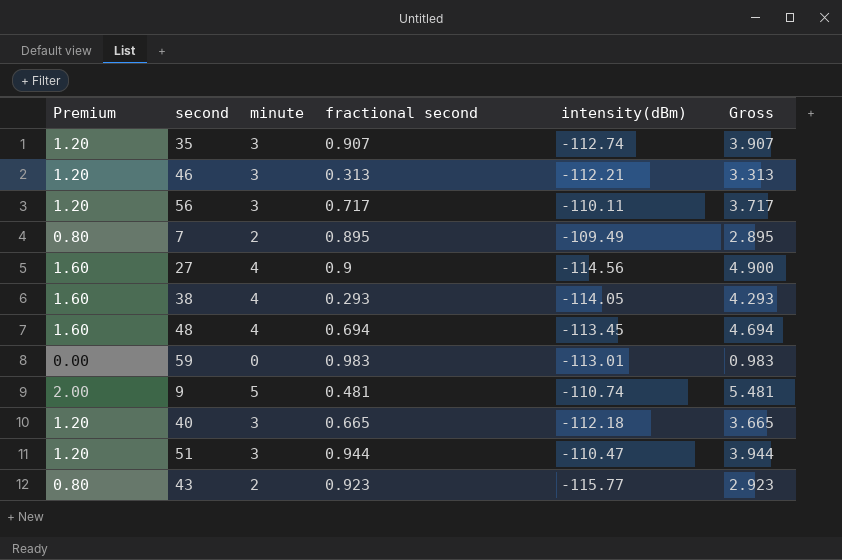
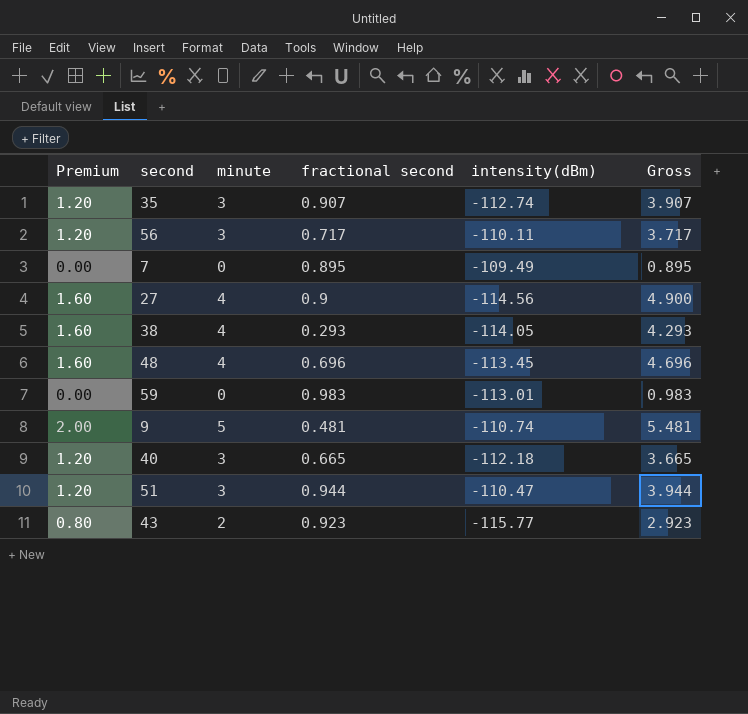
row 46: 1.20 | 3 | 0.313 | -112.21 | 3.313 -> none
7 | Premium: 0.80 -> 0.00
7 | minute: 2 -> 0
7 | Gross: 2.895 -> 0.895
48 | fractional second: 0.694 -> 0.696
48 | Gross: 4.694 -> 4.696

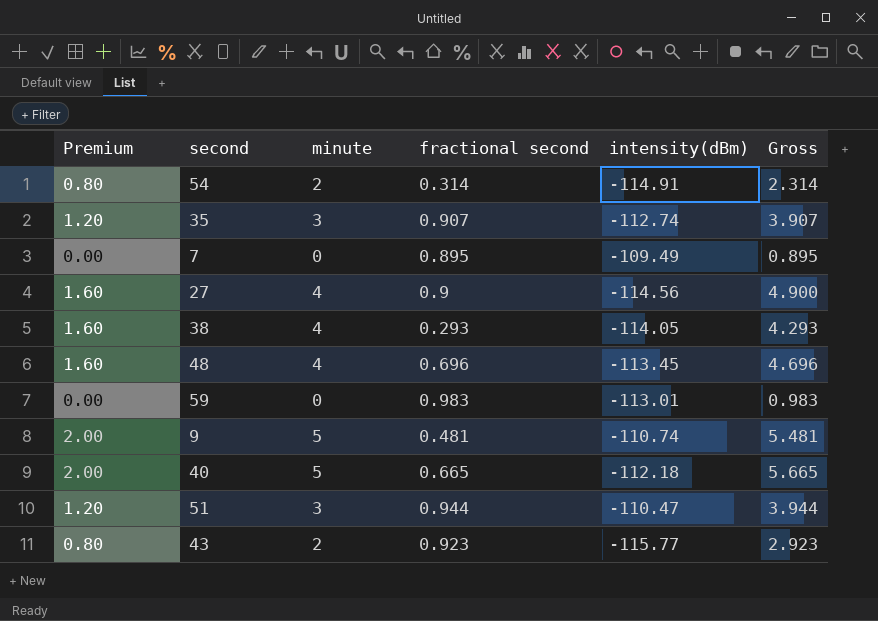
row 56: 1.20 | 3 | 0.717 | -110.11 | 3.717 -> none
row 54: none -> 0.80 | 2 | 0.314 | -114.91 | 2.314
40 | Premium: 1.20 -> 2.00
40 | minute: 3 -> 5
40 | Gross: 3.665 -> 5.665

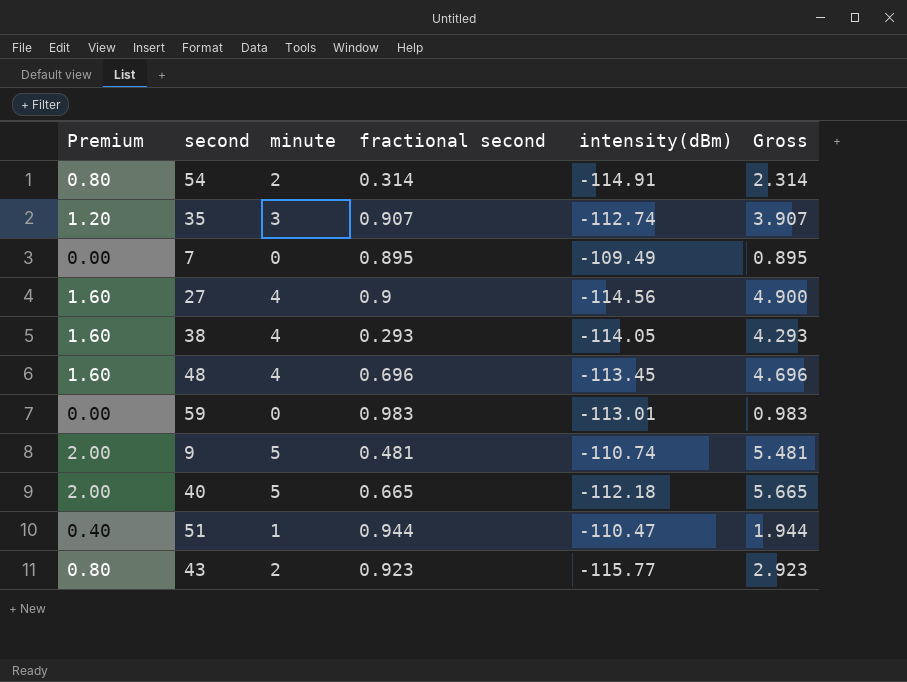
51 | Premium: 1.20 -> 0.40
51 | minute: 3 -> 1
51 | Gross: 3.944 -> 1.944

